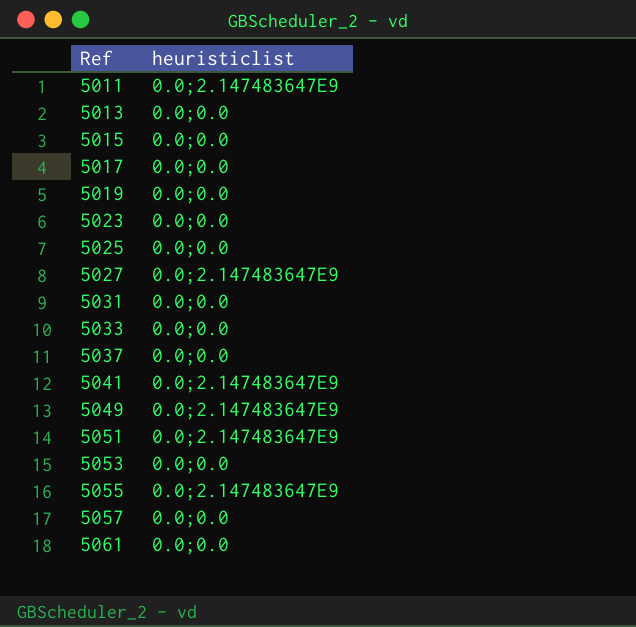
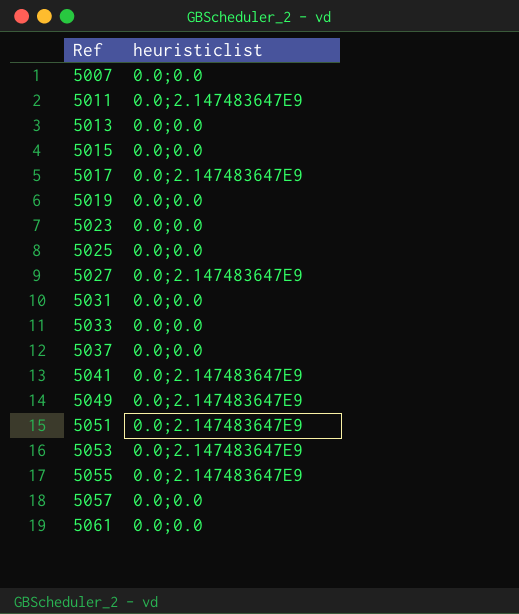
row 5007: none -> 0.0;0.0
5017 | heuristiclist: 0.0;0.0 -> 0.0;2.147483647E9
5053 | heuristiclist: 0.0;0.0 -> 0.0;2.147483647E9

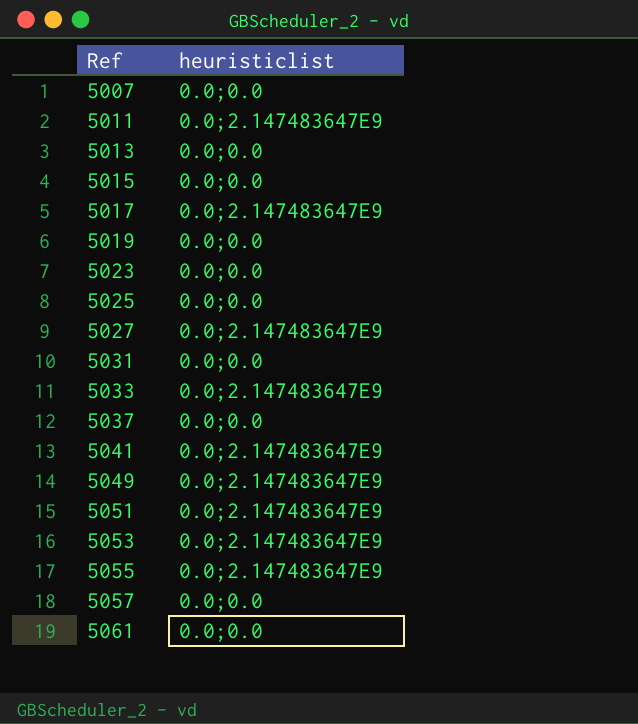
5033 | heuristiclist: 0.0;0.0 -> 0.0;2.147483647E9

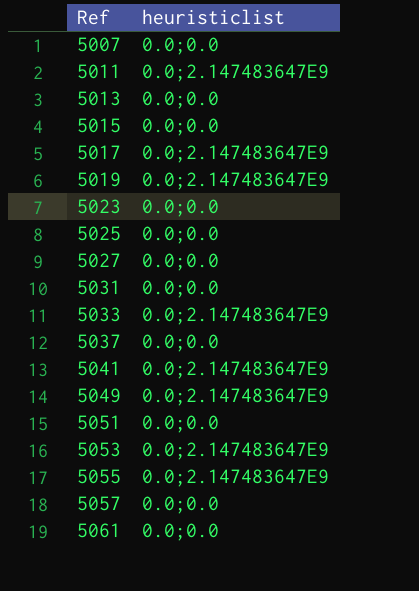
5019 | heuristiclist: 0.0;0.0 -> 0.0;2.147483647E9
5027 | heuristiclist: 0.0;2.147483647E9 -> 0.0;0.0
5051 | heuristiclist: 0.0;2.147483647E9 -> 0.0;0.0

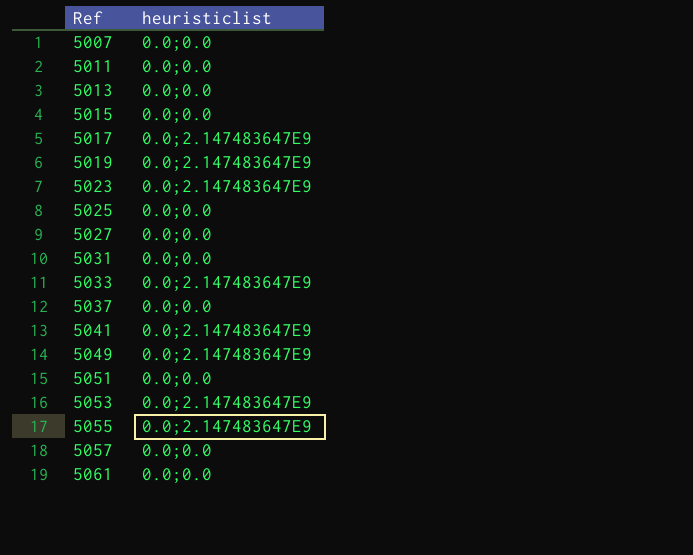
5011 | heuristiclist: 0.0;2.147483647E9 -> 0.0;0.0
5023 | heuristiclist: 0.0;0.0 -> 0.0;2.147483647E9

